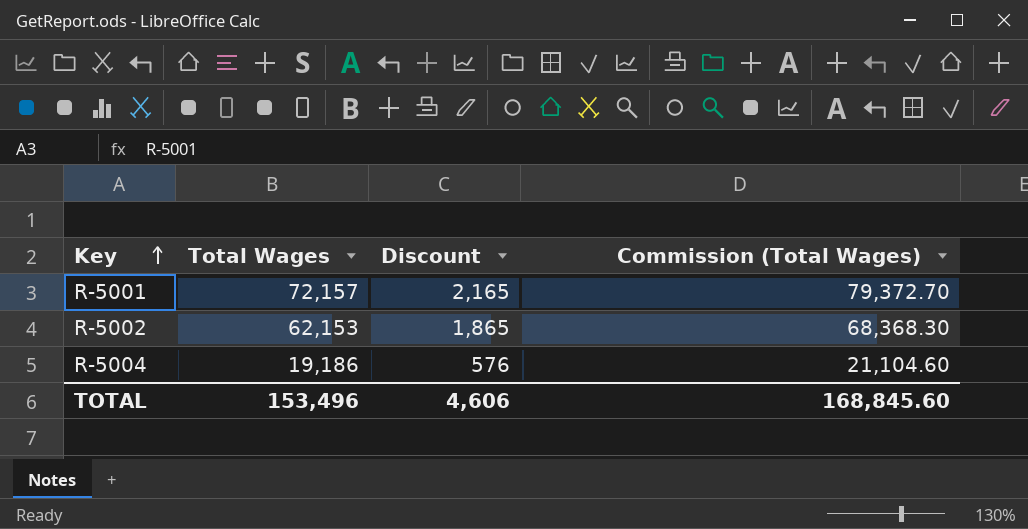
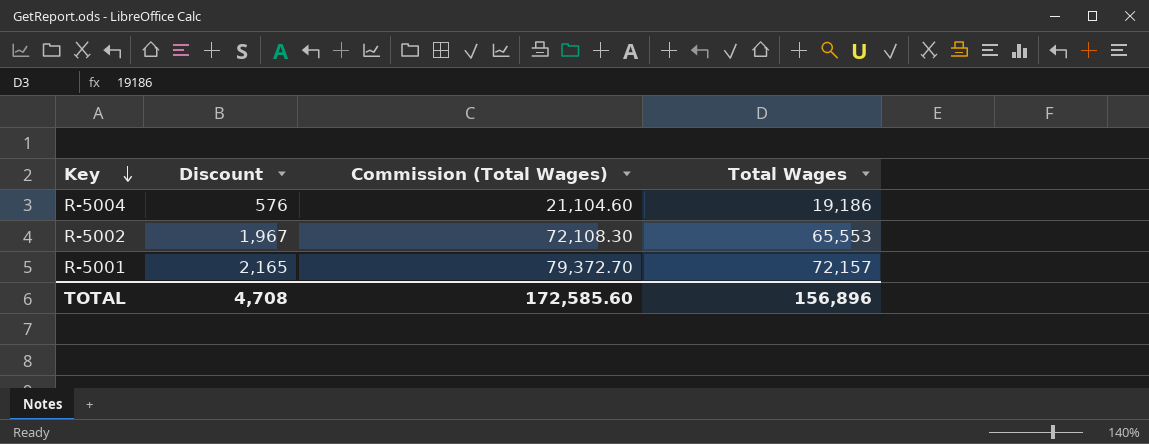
row order: Key ascending -> Key descending
column Total Wages | position: 2 -> 4
R-5002 | Discount: 1,865 -> 1,967
R-5002 | Commission (Total Wages): 68,368.30 -> 72,108.30
R-5002 | Total Wages: 62,153 -> 65,553
TOTAL | Discount: 4,606 -> 4,708
TOTAL | Commission (Total Wages): 168,845.60 -> 172,585.60
TOTAL | Total Wages: 153,496 -> 156,896

